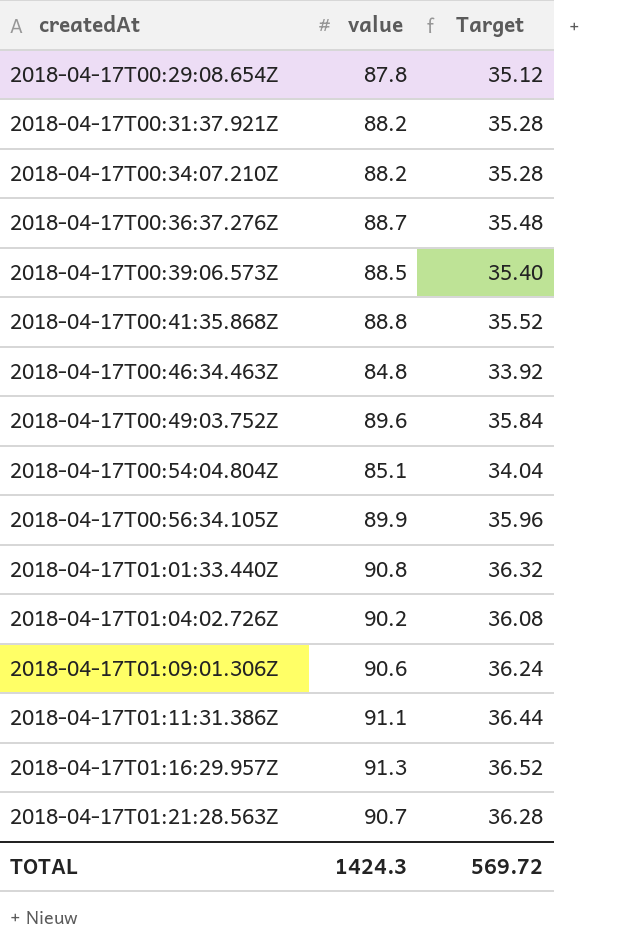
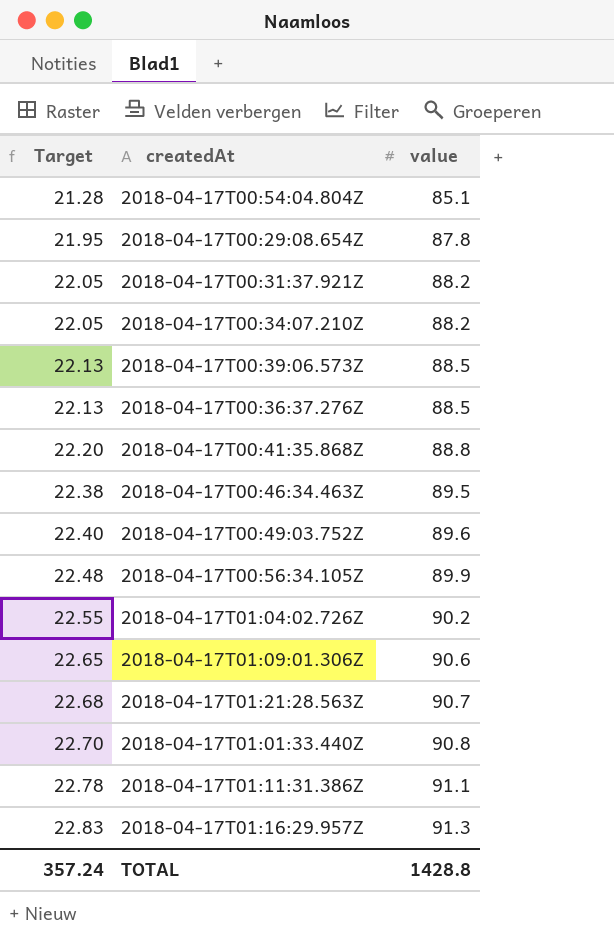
row order: createdAt ascending -> Target ascending
column Target | formula: [value] * 0.4 -> [value] * 0.25
column Target | position: 3 -> 1
2018-04-17T00:36:37.276Z | value: 88.7 -> 88.5
2018-04-17T00:46:34.463Z | value: 84.8 -> 89.5
TOTAL | Target: 569.72 -> 357.24
TOTAL | value: 1424.3 -> 1428.8

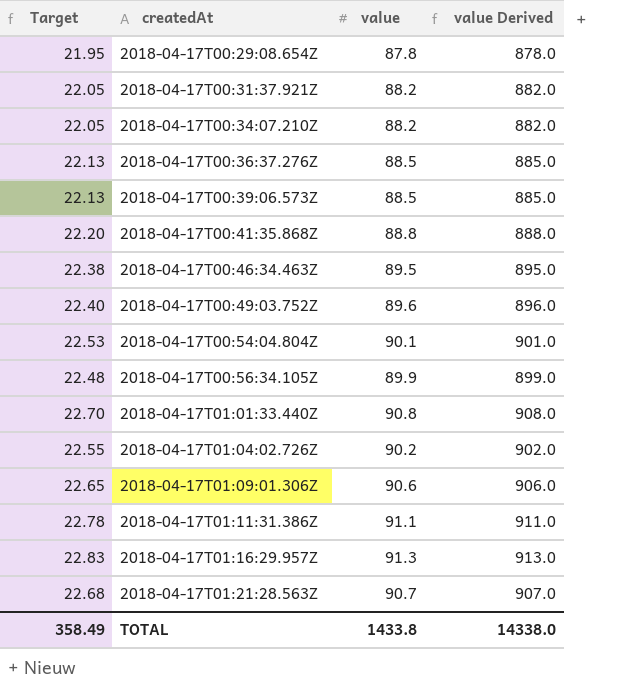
row order: Target ascending -> createdAt ascending
column value Derived | formula: none -> [value] * 10
2018-04-17T00:54:04.804Z | Target: 21.28 -> 22.53
2018-04-17T00:54:04.804Z | value: 85.1 -> 90.1
TOTAL | Target: 357.24 -> 358.49
TOTAL | value: 1428.8 -> 1433.8

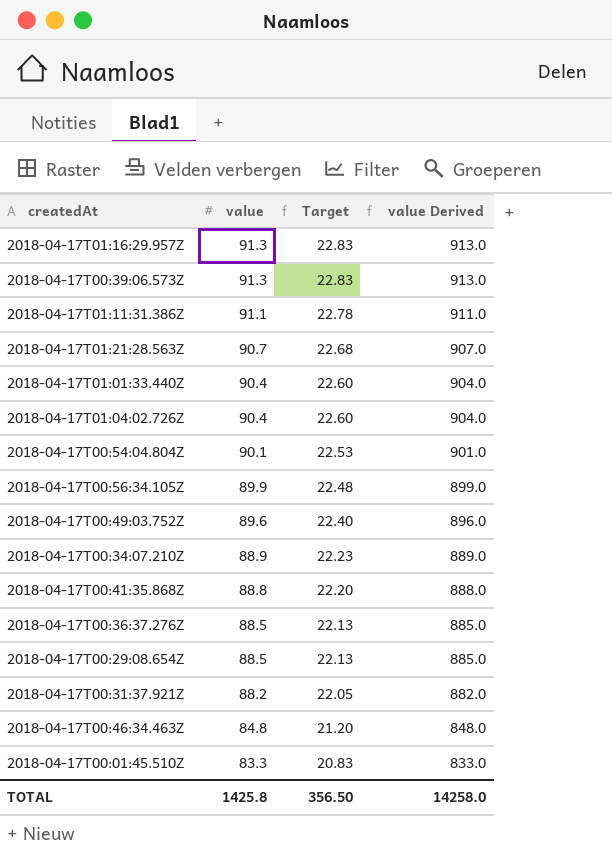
row order: createdAt ascending -> value descending
column Target | position: 1 -> 3
row 2018-04-17T01:09:01.306Z: 22.65 | 90.6 | 906.0 -> none
2018-04-17T00:39:06.573Z | value: 88.5 -> 91.3
2018-04-17T00:39:06.573Z | Target: 22.13 -> 22.83
2018-04-17T00:39:06.573Z | value Derived: 885.0 -> 913.0
2018-04-17T01:01:33.440Z | value: 90.8 -> 90.4
2018-04-17T01:01:33.440Z | Target: 22.70 -> 22.60
2018-04-17T01:01:33.440Z | value Derived: 908.0 -> 904.0
2018-04-17T01:04:02.726Z | value: 90.2 -> 90.4
2018-04-17T01:04:02.726Z | Target: 22.55 -> 22.60
2018-04-17T01:04:02.726Z | value Derived: 902.0 -> 904.0
2018-04-17T00:34:07.210Z | value: 88.2 -> 88.9
2018-04-17T00:34:07.210Z | Target: 22.05 -> 22.23
2018-04-17T00:34:07.210Z | value Derived: 882.0 -> 889.0
2018-04-17T00:29:08.654Z | value: 87.8 -> 88.5
2018-04-17T00:29:08.654Z | Target: 21.95 -> 22.13
2018-04-17T00:29:08.654Z | value Derived: 878.0 -> 885.0
2018-04-17T00:46:34.463Z | value: 89.5 -> 84.8
2018-04-17T00:46:34.463Z | Target: 22.38 -> 21.20
2018-04-17T00:46:34.463Z | value Derived: 895.0 -> 848.0
row 2018-04-17T00:01:45.510Z: none -> 83.3 | 20.83 | 833.0
TOTAL | value: 1433.8 -> 1425.8
TOTAL | Target: 358.49 -> 356.50
TOTAL | value Derived: 14338.0 -> 14258.0

